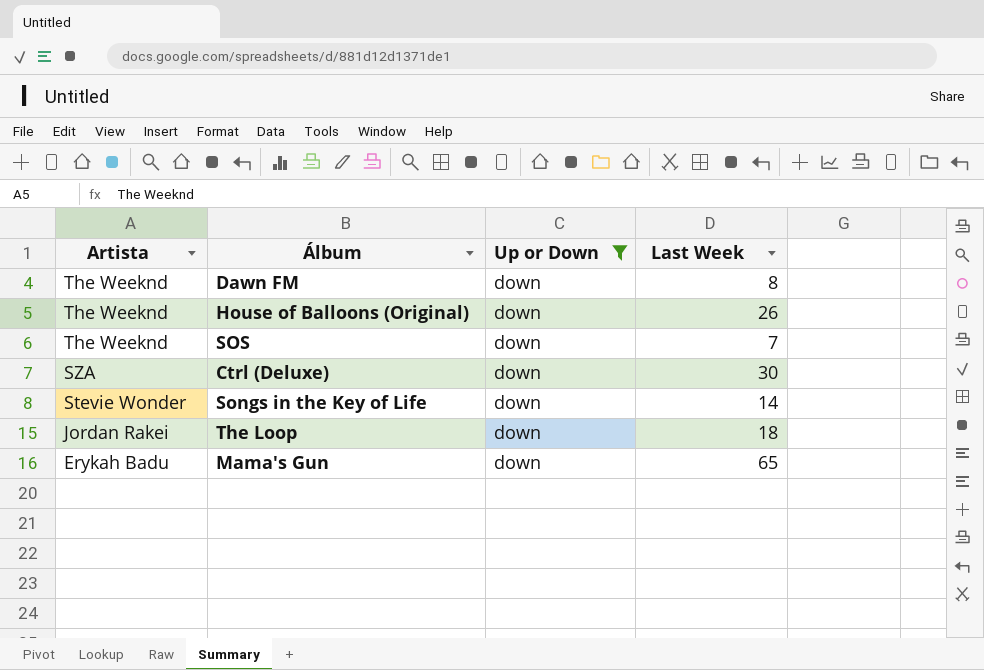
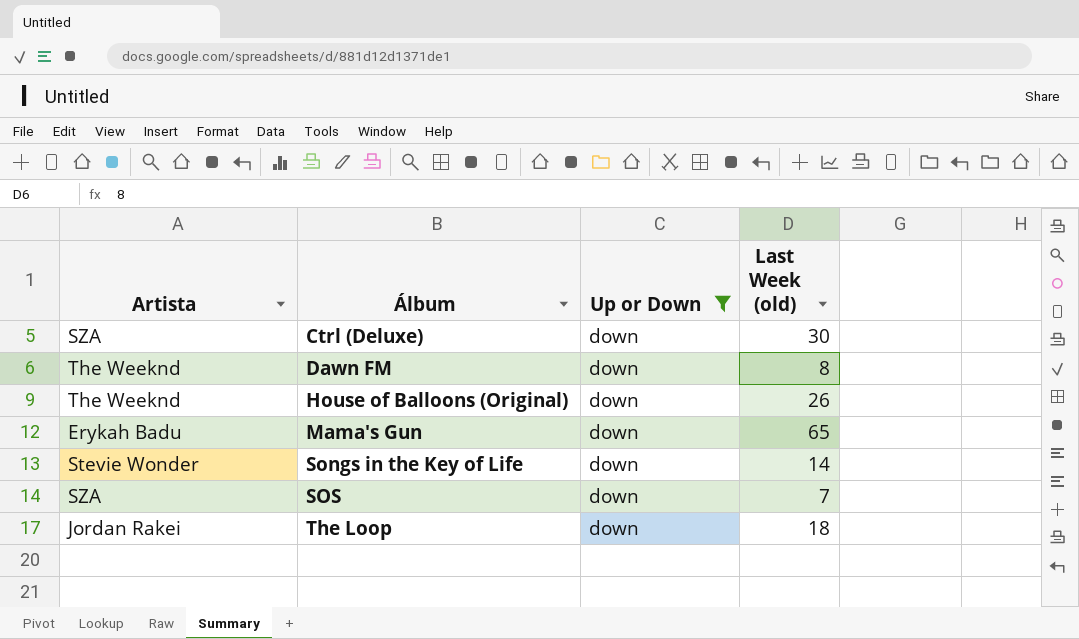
row order: Artista descending -> Álbum ascending
column name: Last Week -> Last Week (old)
SOS | Artista: The Weeknd -> SZA

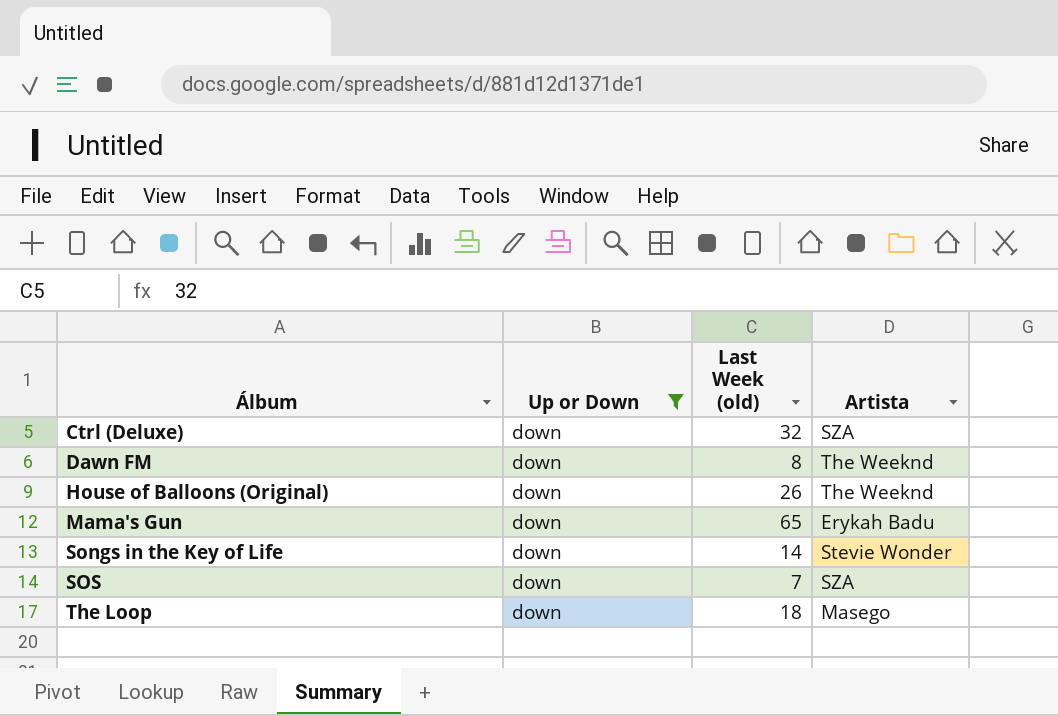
column Artista | position: 1 -> 4
Ctrl (Deluxe) | Last Week (old): 30 -> 32
The Loop | Artista: Jordan Rakei -> Masego

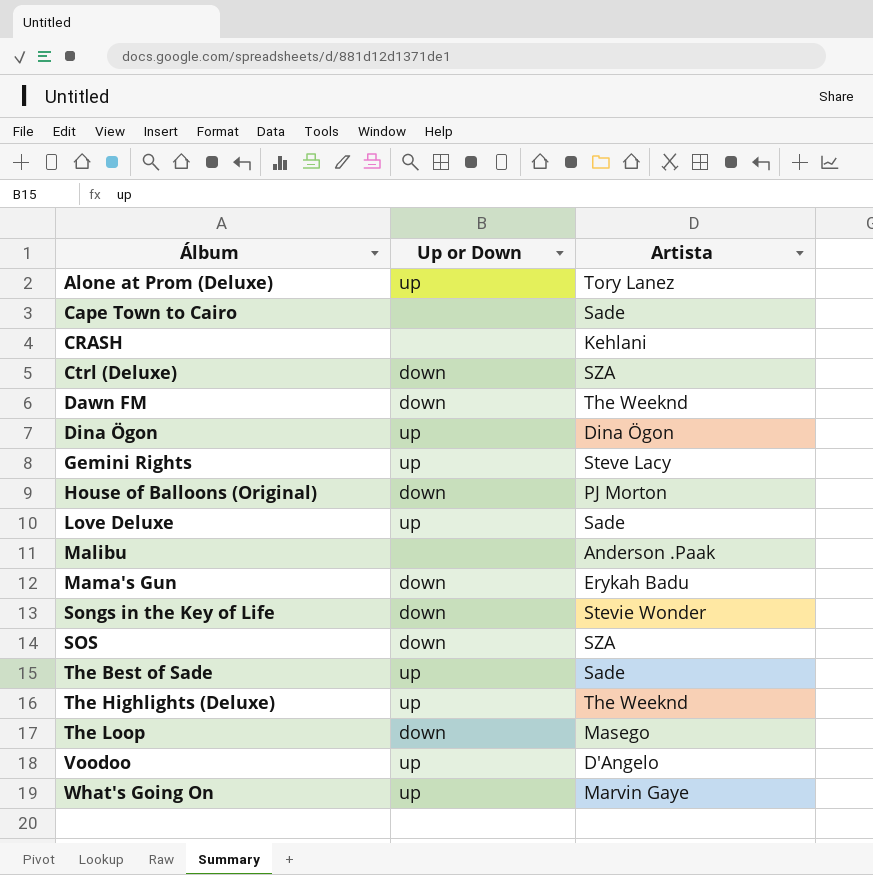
filter: Up or Down = down -> none
column Last Week (old) | position: 3 -> none
House of Balloons (Original) | Artista: The Weeknd -> PJ Morton

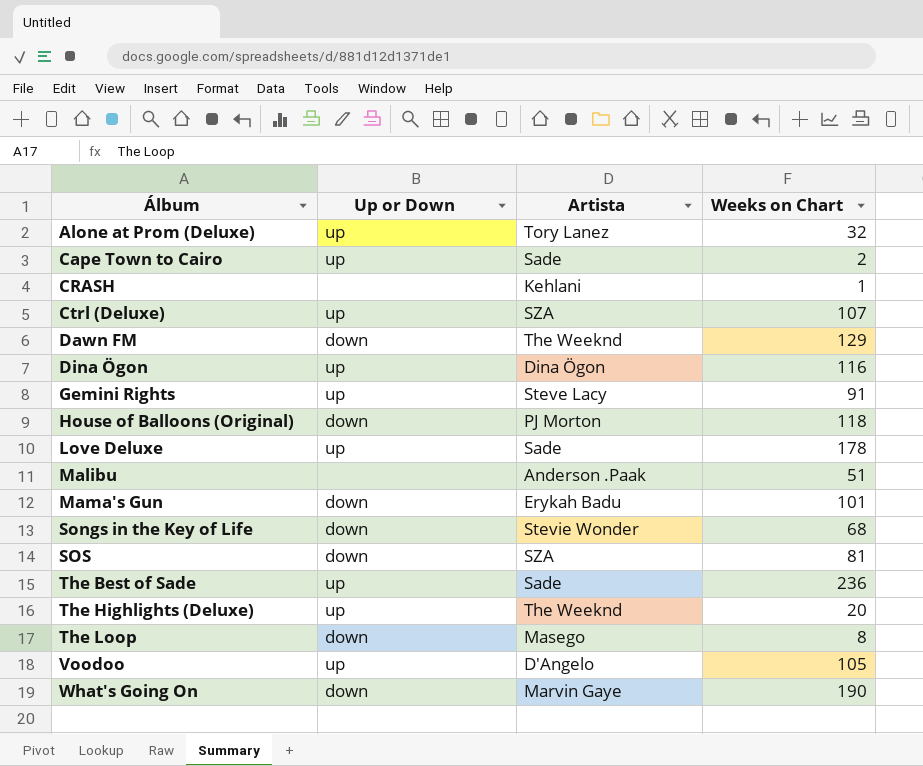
column Weeks on Chart | position: none -> 4
Cape Town to Cairo | Up or Down: none -> up
Ctrl (Deluxe) | Up or Down: down -> up
What's Going On | Up or Down: up -> down

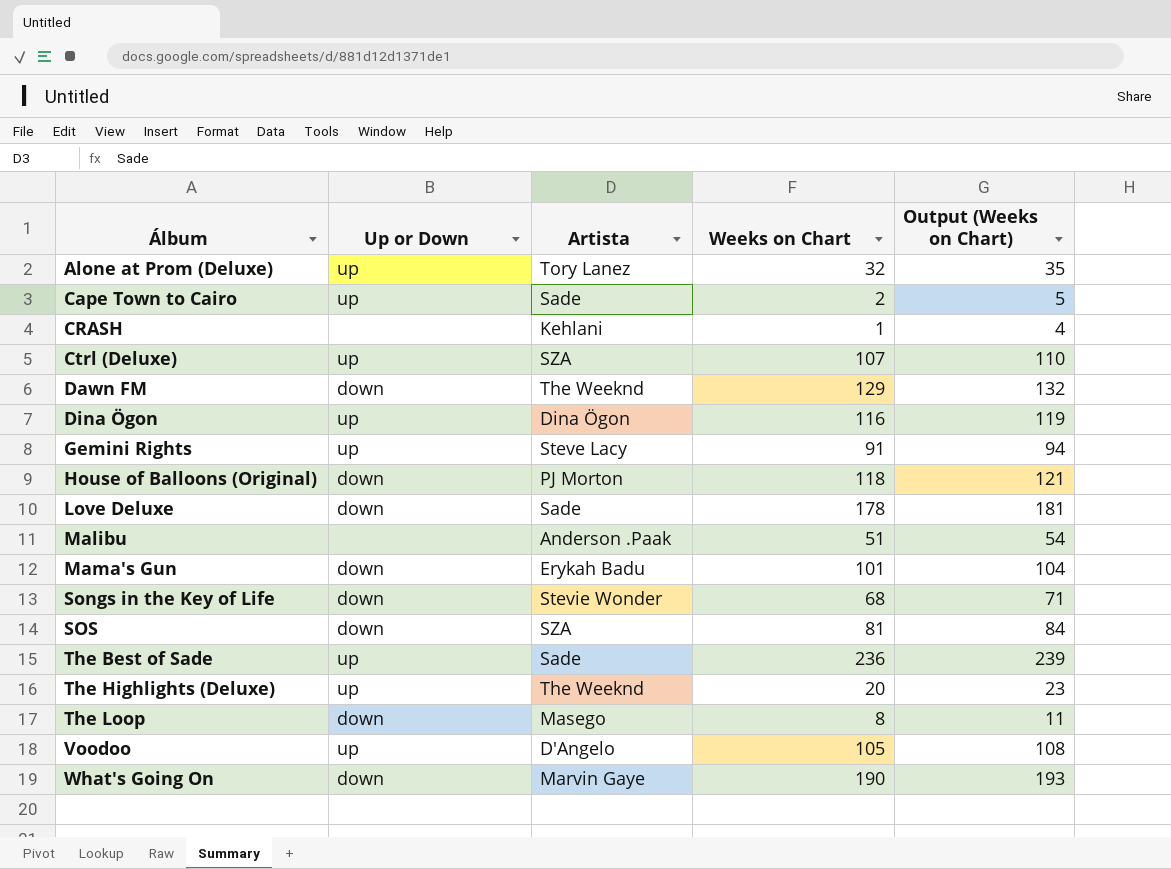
column Output (Weeks on Chart) | formula: none -> [Weeks on Chart] + 3
Love Deluxe | Up or Down: up -> down

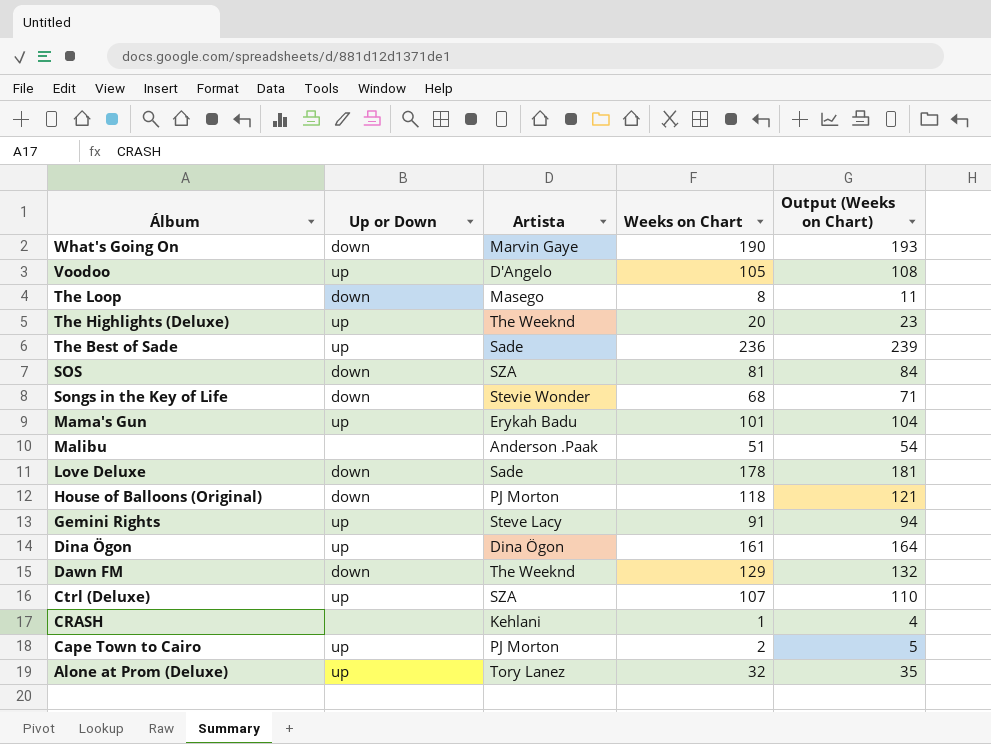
row order: Álbum ascending -> Álbum descending
Mama's Gun | Up or Down: down -> up
Dina Ögon | Weeks on Chart: 116 -> 161
Dina Ögon | Output (Weeks on Chart): 119 -> 164
Cape Town to Cairo | Artista: Sade -> PJ Morton

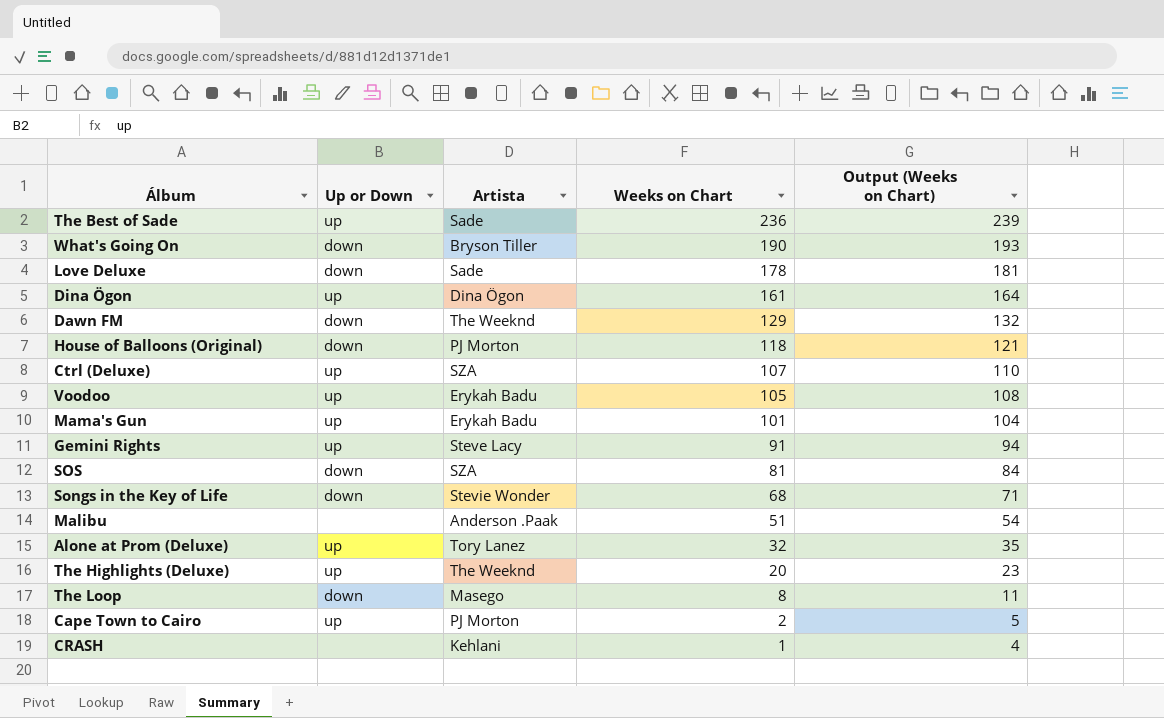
row order: Álbum descending -> Weeks on Chart descending
What's Going On | Artista: Marvin Gaye -> Bryson Tiller
Voodoo | Artista: D'Angelo -> Erykah Badu

